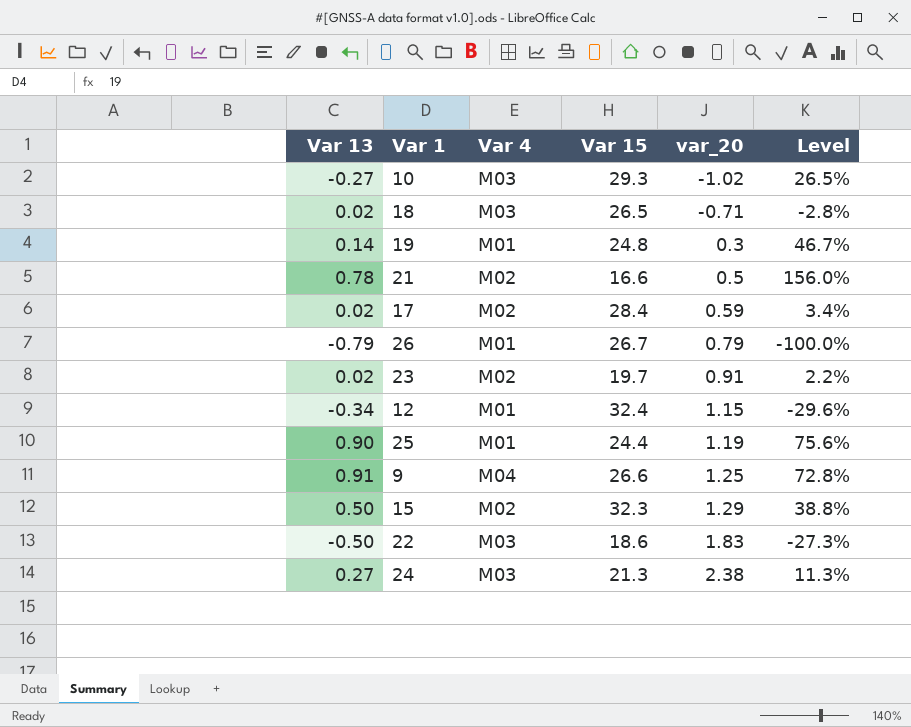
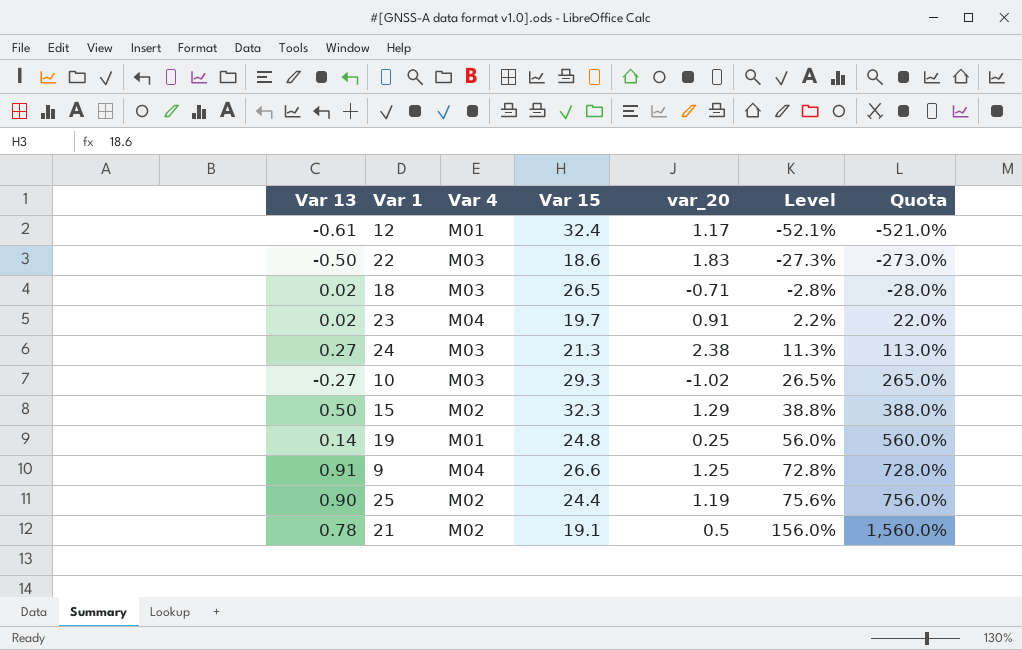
row order: var_20 ascending -> Level ascending
column Quota | formula: none -> [Level] * 10
row 17: 0.02 | M02 | 28.4 | 0.59 | 3.4% -> none
row 26: -0.79 | M01 | 26.7 | 0.79 | -100.0% -> none
12 | Var 13: -0.34 -> -0.61
12 | var_20: 1.15 -> 1.17
12 | Level: -29.6% -> -52.1%
23 | Var 4: M02 -> M04
19 | var_20: 0.3 -> 0.25
19 | Level: 46.7% -> 56.0%
25 | Var 4: M01 -> M02
21 | Var 15: 16.6 -> 19.1

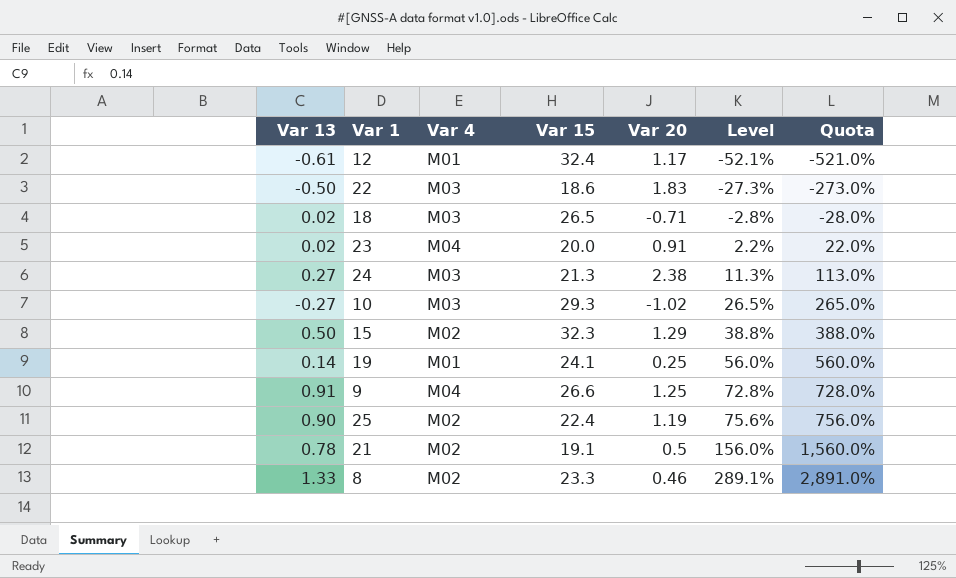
column name: var_20 -> Var 20
23 | Var 15: 19.7 -> 20.0
19 | Var 15: 24.8 -> 24.1
25 | Var 15: 24.4 -> 22.4
row 8: none -> 1.33 | M02 | 23.3 | 0.46 | 289.1% | 2,891.0%

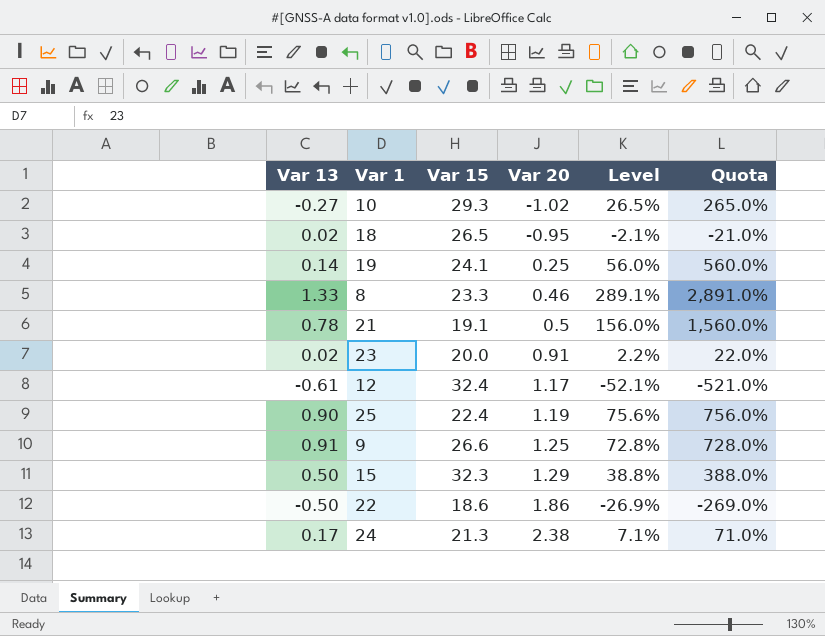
row order: Level ascending -> Var 20 ascending
column Var 4 | position: 3 -> none
18 | Var 20: -0.71 -> -0.95
18 | Level: -2.8% -> -2.1%
18 | Quota: -28.0% -> -21.0%
22 | Var 20: 1.83 -> 1.86
22 | Level: -27.3% -> -26.9%
22 | Quota: -273.0% -> -269.0%
24 | Var 13: 0.27 -> 0.17
24 | Level: 11.3% -> 7.1%
24 | Quota: 113.0% -> 71.0%

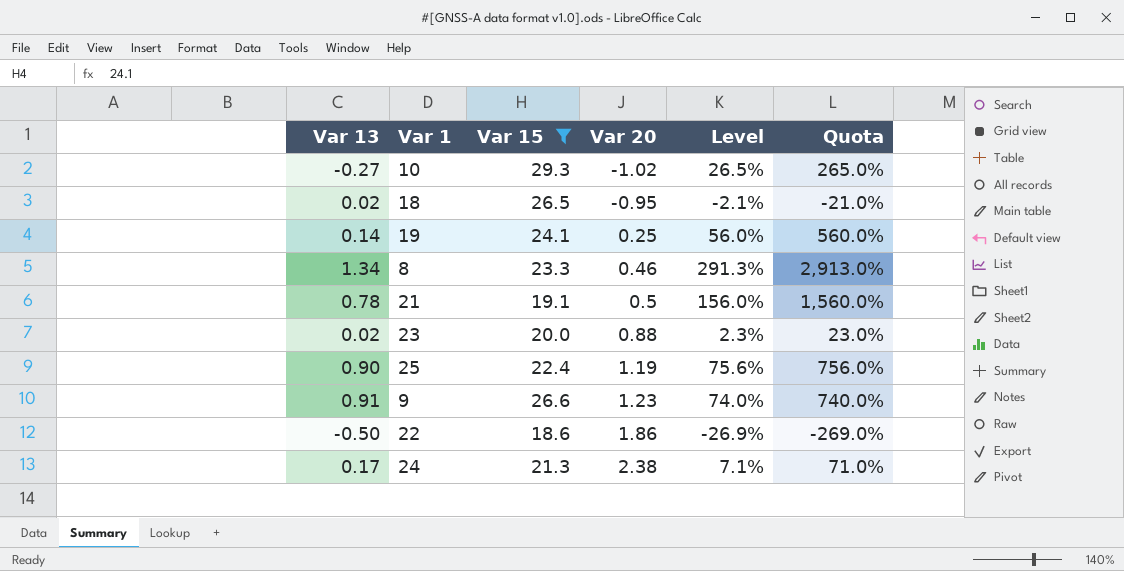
filter: none -> Var 15 <= 29.3
8 | Var 13: 1.33 -> 1.34
8 | Level: 289.1% -> 291.3%
8 | Quota: 2,891.0% -> 2,913.0%
23 | Var 20: 0.91 -> 0.88
23 | Level: 2.2% -> 2.3%
23 | Quota: 22.0% -> 23.0%
9 | Var 20: 1.25 -> 1.23
9 | Level: 72.8% -> 74.0%
9 | Quota: 728.0% -> 740.0%

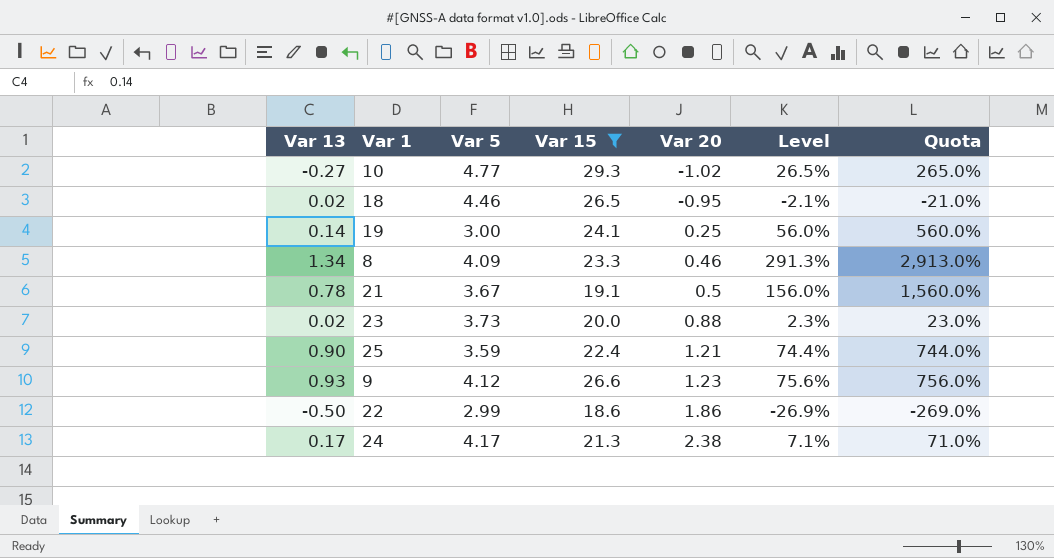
column Var 5 | position: none -> 3
25 | Var 20: 1.19 -> 1.21
25 | Level: 75.6% -> 74.4%
25 | Quota: 756.0% -> 744.0%
9 | Var 13: 0.91 -> 0.93
9 | Level: 74.0% -> 75.6%
9 | Quota: 740.0% -> 756.0%

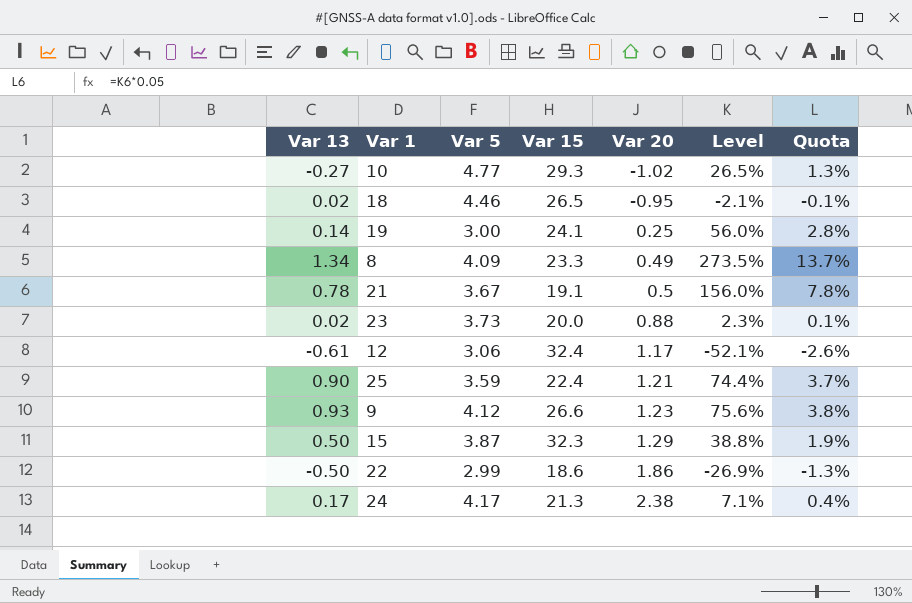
filter: Var 15 <= 29.3 -> none
column Quota | formula: [Level] * 10 -> [Level] * 0.05
8 | Var 20: 0.46 -> 0.49
8 | Level: 291.3% -> 273.5%

